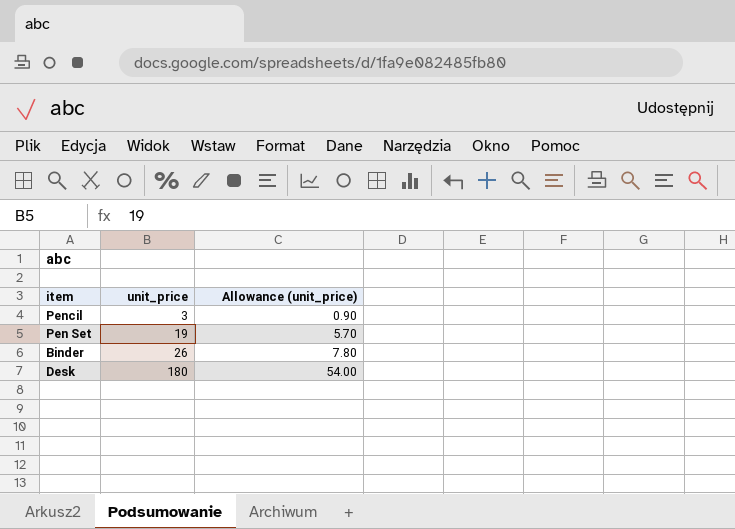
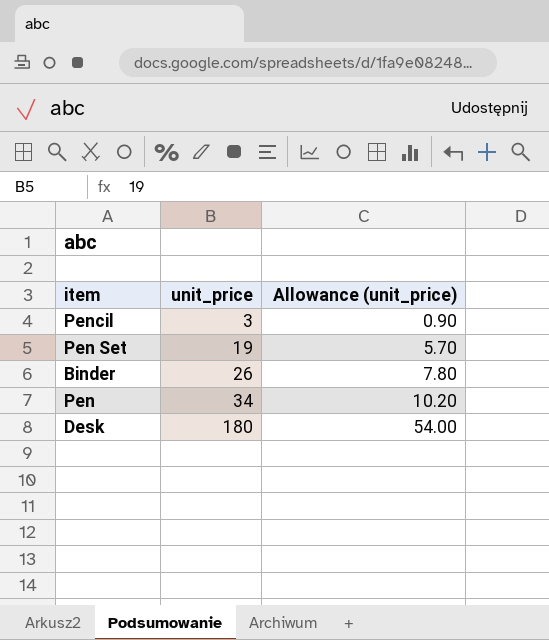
row Pen: none -> 34 | 10.20

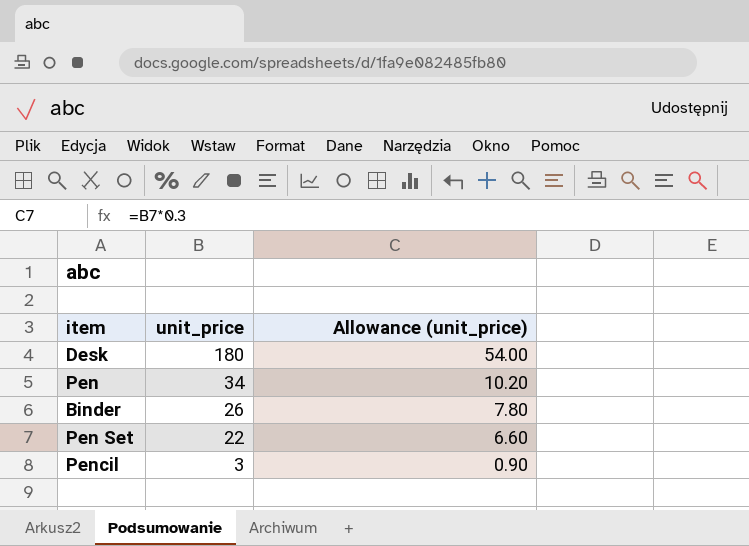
row order: unit_price ascending -> unit_price descending
Pen Set | unit_price: 19 -> 22
Pen Set | Allowance (unit_price): 5.70 -> 6.60

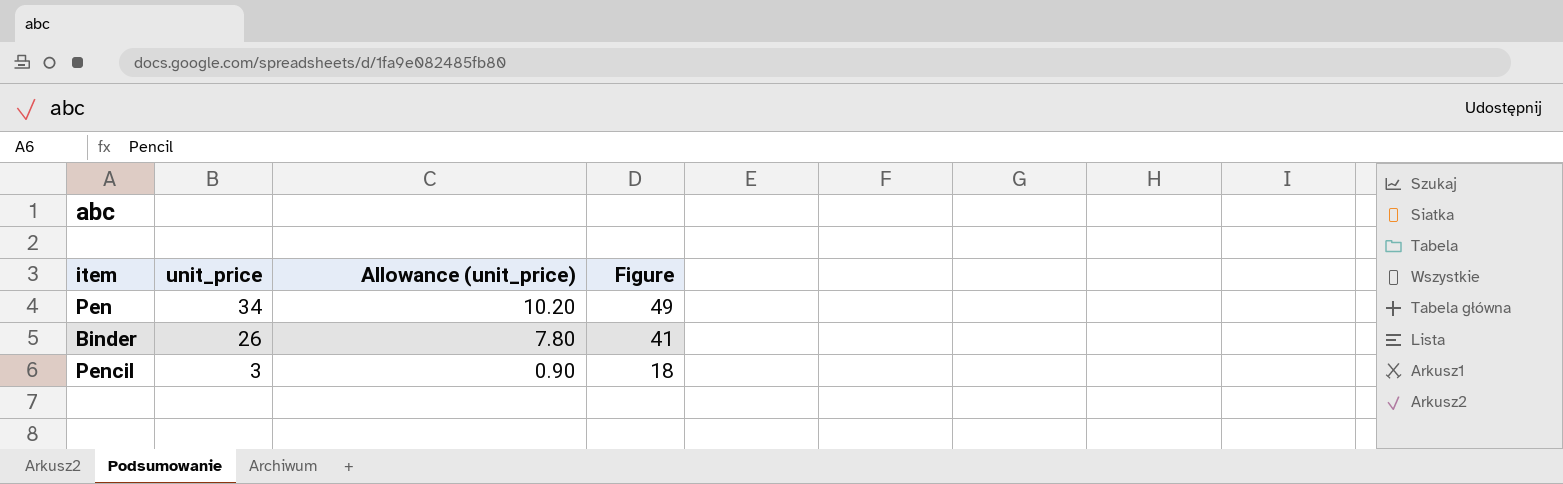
column Figure | formula: none -> [unit_price] + 15
row Desk: 180 | 54.00 -> none
row Pen Set: 22 | 6.60 -> none

